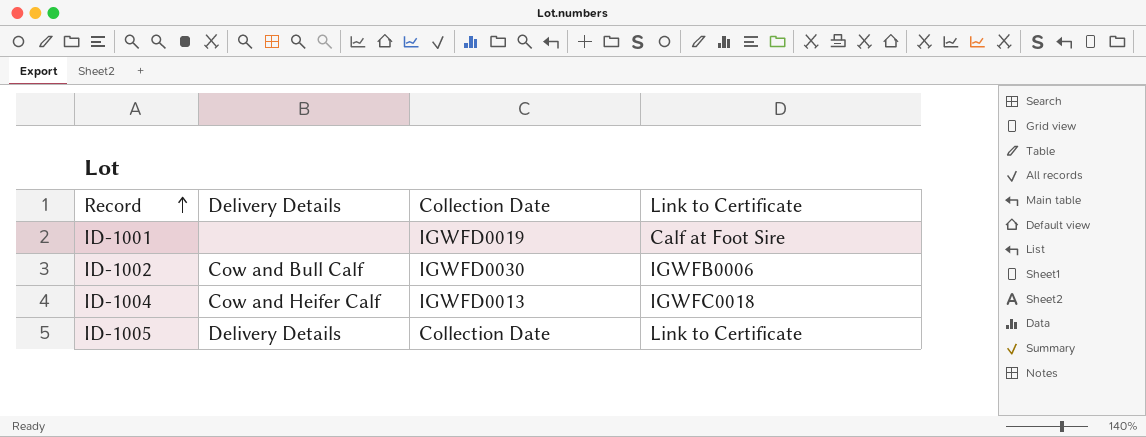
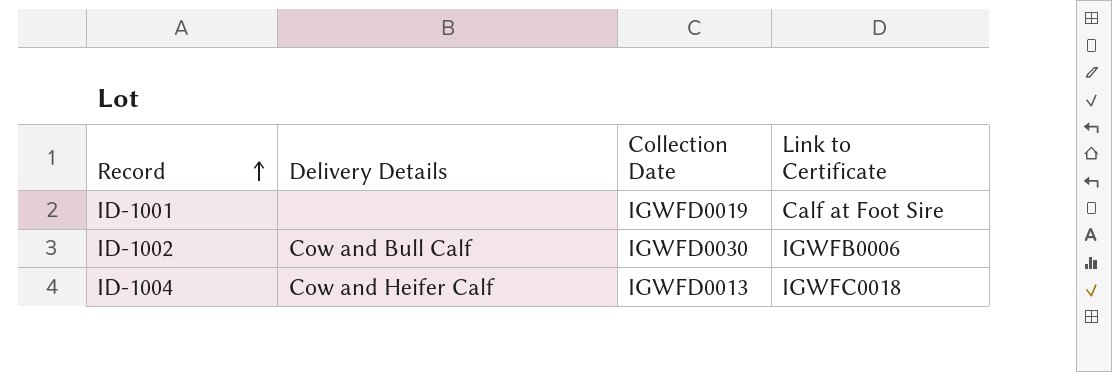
row ID-1005: Delivery Details | Collection Date | Link to Certificate -> none

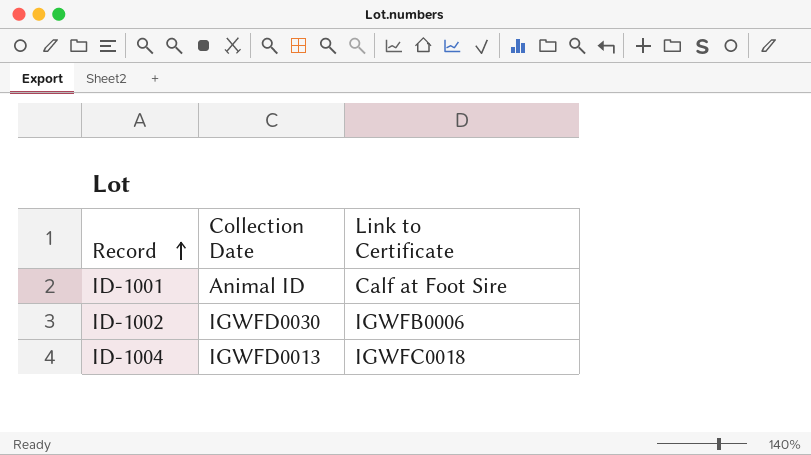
column Delivery Details | position: 2 -> none
ID-1001 | Collection Date: IGWFD0019 -> Animal ID

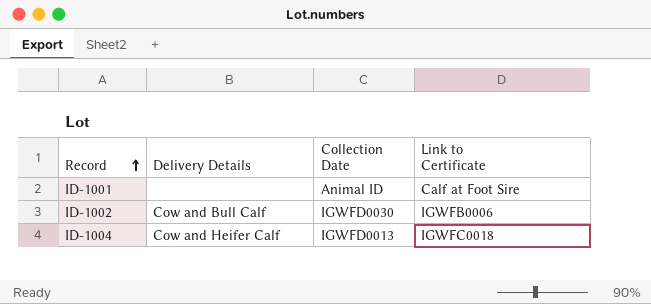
column Delivery Details | position: none -> 2

